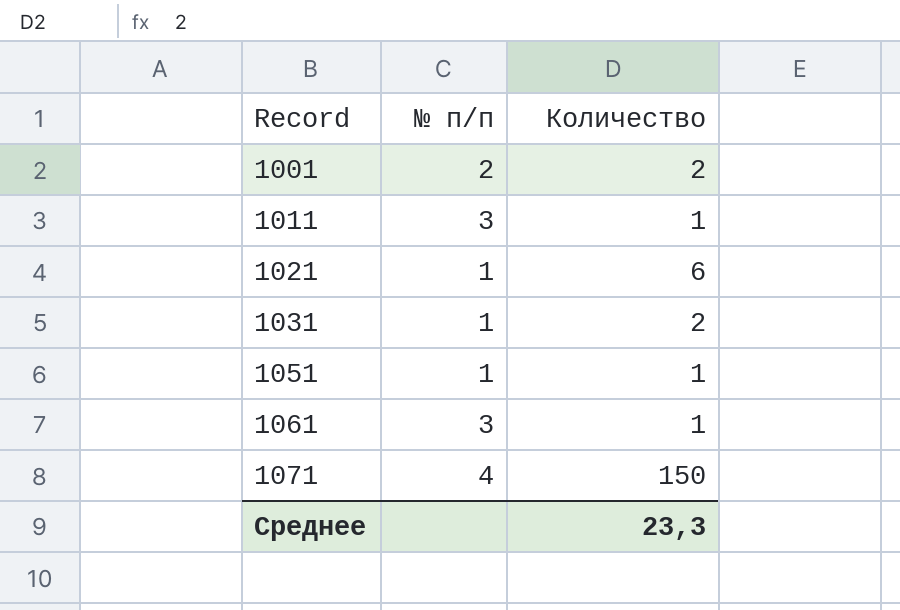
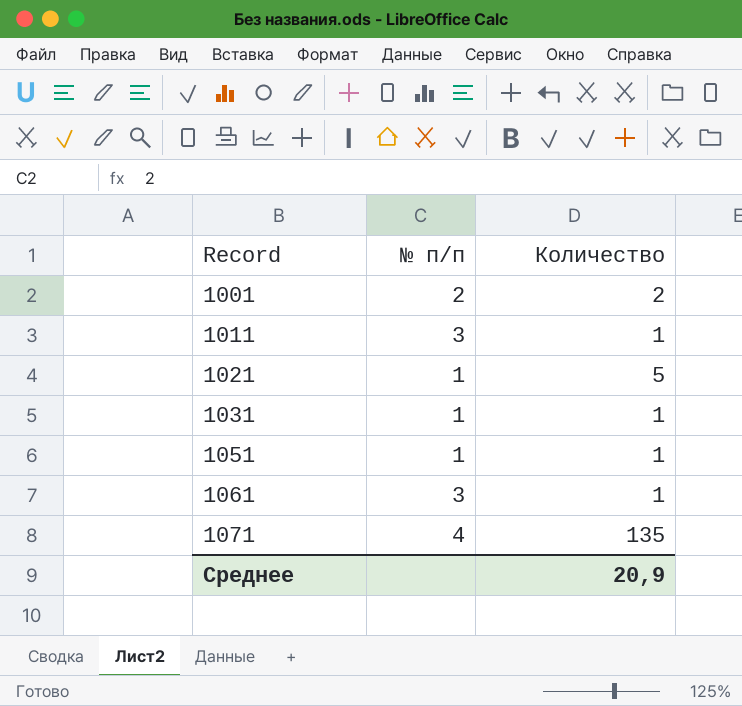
1021 | Количество: 6 -> 5
1031 | Количество: 2 -> 1
1071 | Количество: 150 -> 135
Среднее | Количество: 23,3 -> 20,9

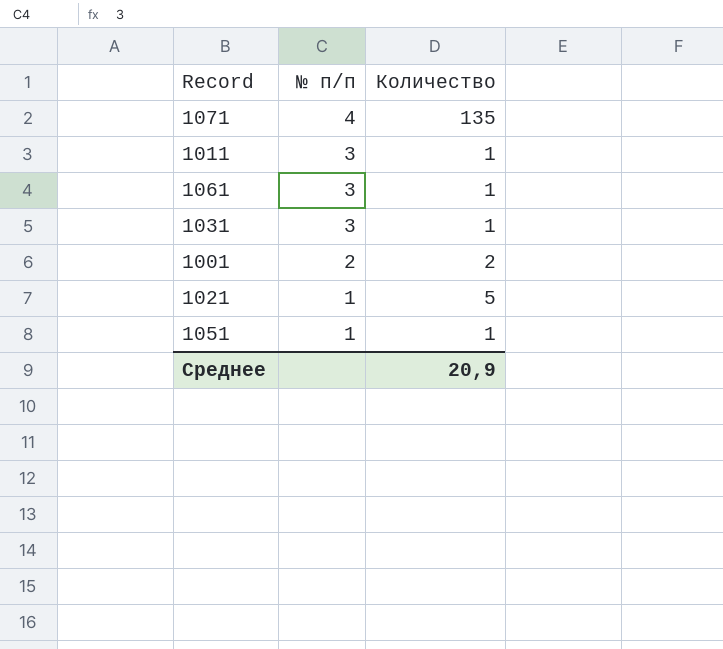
row order: Record ascending -> № п/п descending
1031 | № п/п: 1 -> 3

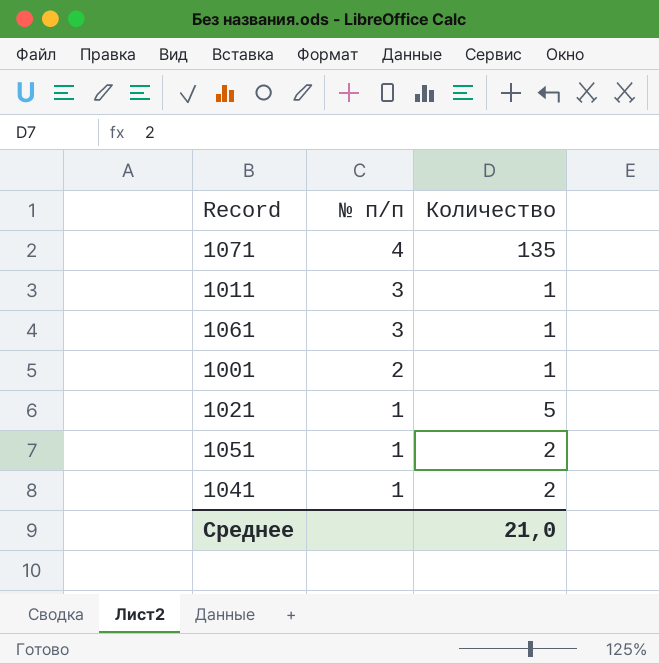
row 1031: 3 | 1 -> none
1001 | Количество: 2 -> 1
1051 | Количество: 1 -> 2
row 1041: none -> 1 | 2
Среднее | Количество: 20,9 -> 21,0

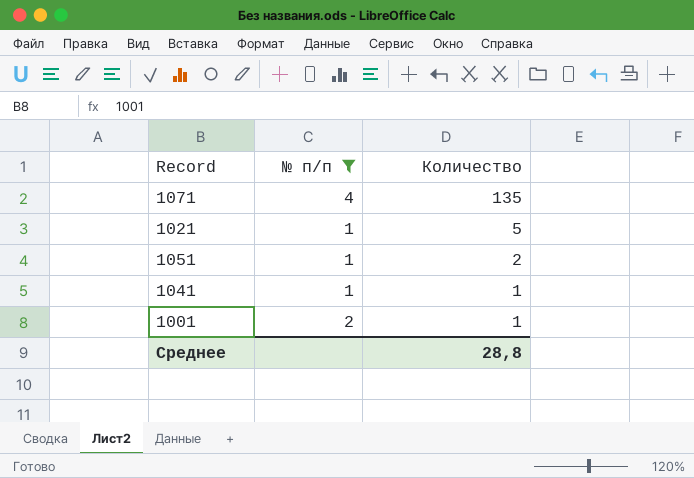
filter: none -> № п/п != 3
row order: № п/п descending -> Количество descending
1041 | Количество: 2 -> 1
Среднее | Количество: 21,0 -> 28,8

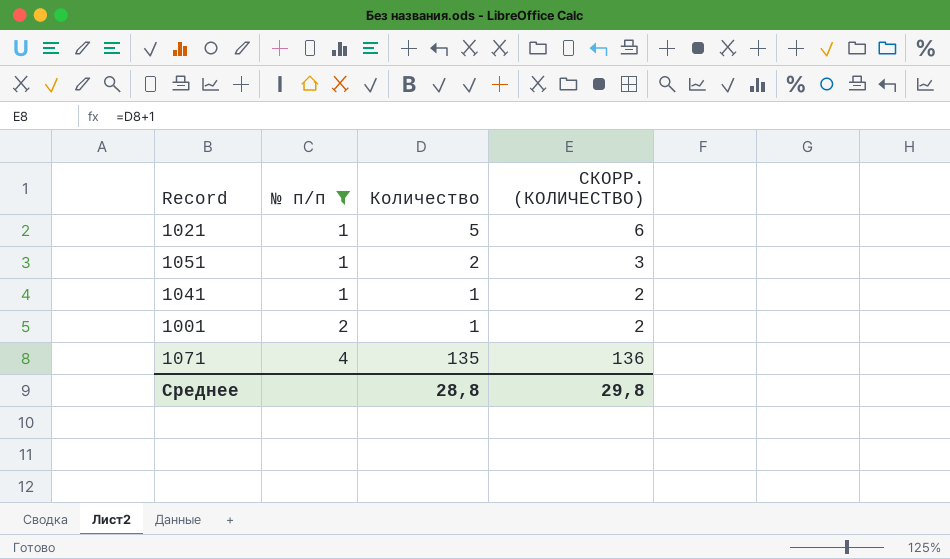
row order: Количество descending -> № п/п ascending
column СКОРР. (КОЛИЧЕСТВО) | formula: none -> [Количество] + 1

